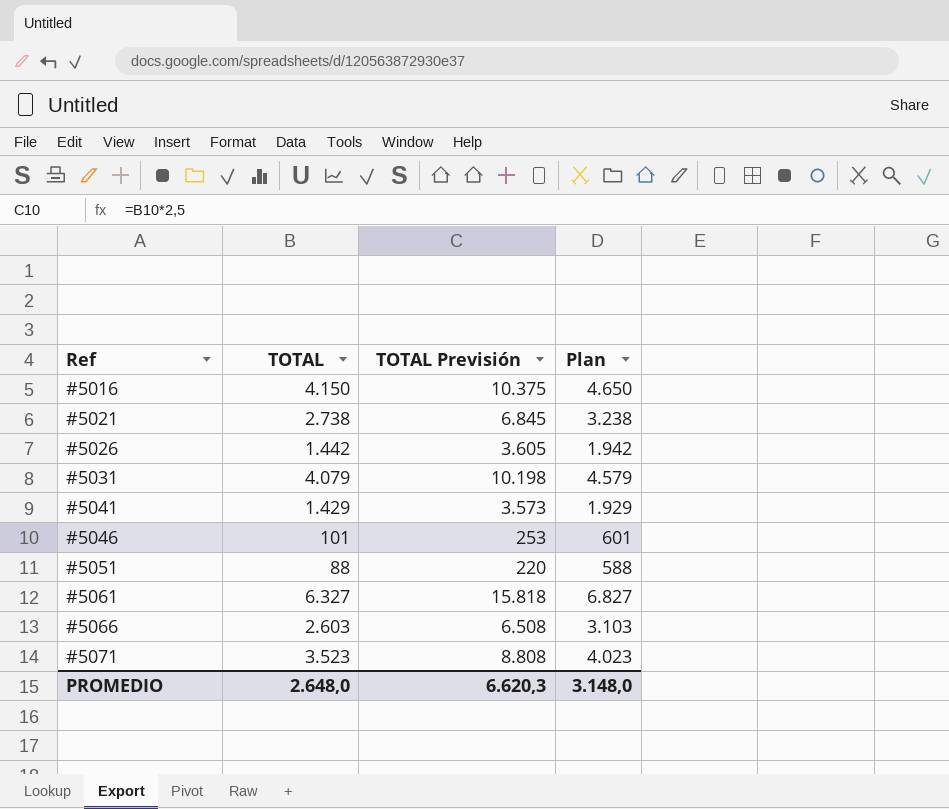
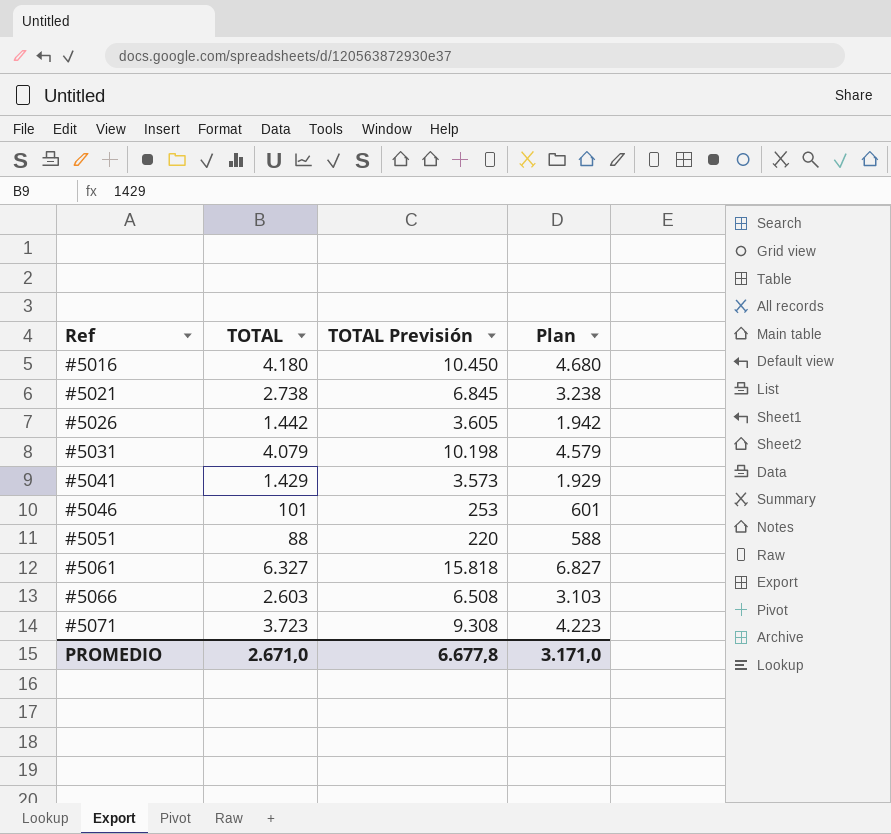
#5016 | TOTAL: 4.150 -> 4.180
#5016 | TOTAL Previsión: 10.375 -> 10.450
#5016 | Plan: 4.650 -> 4.680
#5071 | TOTAL: 3.523 -> 3.723
#5071 | TOTAL Previsión: 8.808 -> 9.308
#5071 | Plan: 4.023 -> 4.223
PROMEDIO | TOTAL: 2.648,0 -> 2.671,0
PROMEDIO | TOTAL Previsión: 6.620,3 -> 6.677,8
PROMEDIO | Plan: 3.148,0 -> 3.171,0

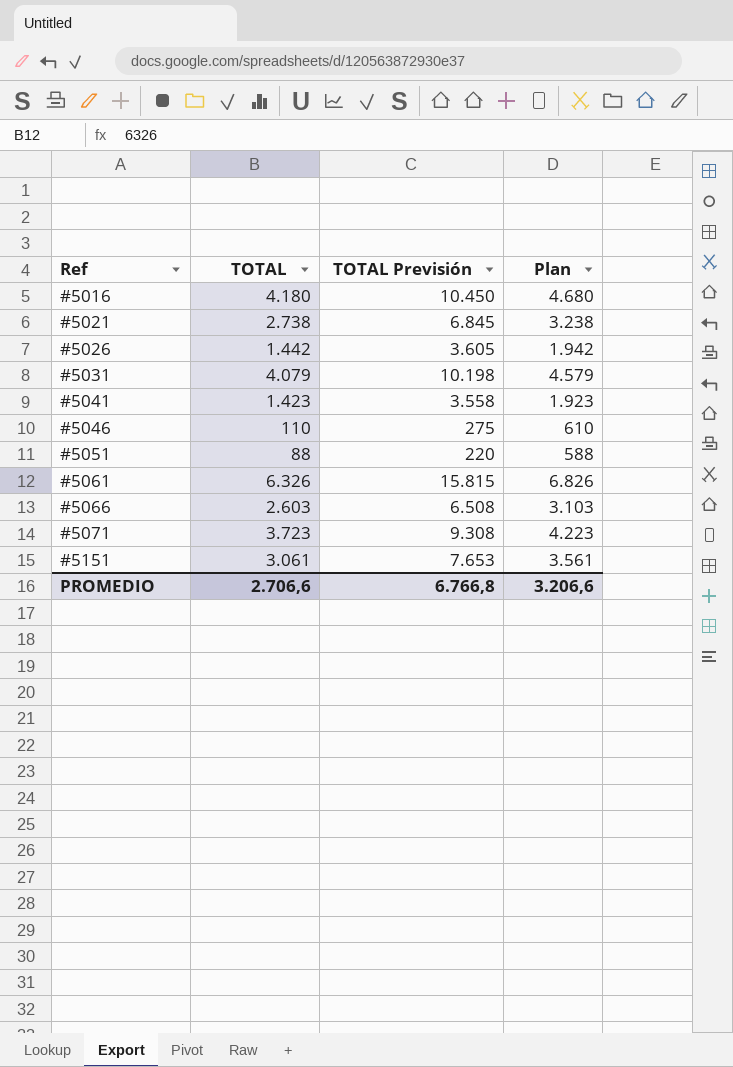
#5041 | TOTAL: 1.429 -> 1.423
#5041 | TOTAL Previsión: 3.573 -> 3.558
#5041 | Plan: 1.929 -> 1.923
#5046 | TOTAL: 101 -> 110
#5046 | TOTAL Previsión: 253 -> 275
#5046 | Plan: 601 -> 610
#5061 | TOTAL: 6.327 -> 6.326
#5061 | TOTAL Previsión: 15.818 -> 15.815
#5061 | Plan: 6.827 -> 6.826
row #5151: none -> 3.061 | 7.653 | 3.561
PROMEDIO | TOTAL: 2.671,0 -> 2.706,6
PROMEDIO | TOTAL Previsión: 6.677,8 -> 6.766,8
PROMEDIO | Plan: 3.171,0 -> 3.206,6

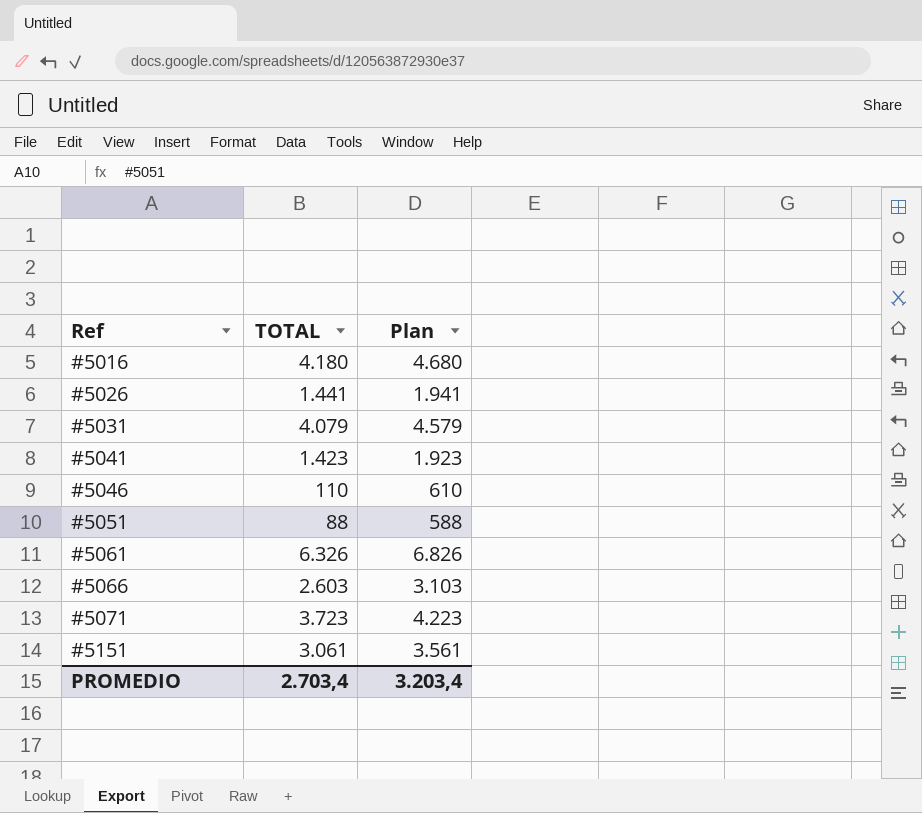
column TOTAL Previsión | formula: [TOTAL] * 2,5 -> none
row #5021: 2.738 | 6.845 | 3.238 -> none
#5026 | TOTAL: 1.442 -> 1.441
#5026 | Plan: 1.942 -> 1.941
PROMEDIO | TOTAL: 2.706,6 -> 2.703,4
PROMEDIO | Plan: 3.206,6 -> 3.203,4

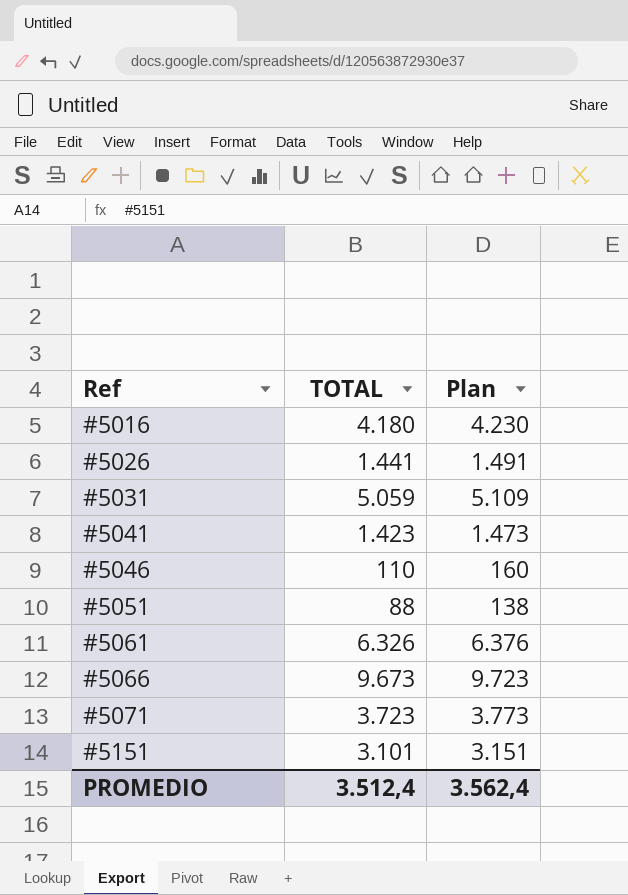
column Plan | formula: [TOTAL] + 500 -> [TOTAL] + 50
#5031 | TOTAL: 4.079 -> 5.059
#5066 | TOTAL: 2.603 -> 9.673
#5151 | TOTAL: 3.061 -> 3.101
PROMEDIO | TOTAL: 2.703,4 -> 3.512,4
PROMEDIO | Plan: 3.203,4 -> 3.562,4

